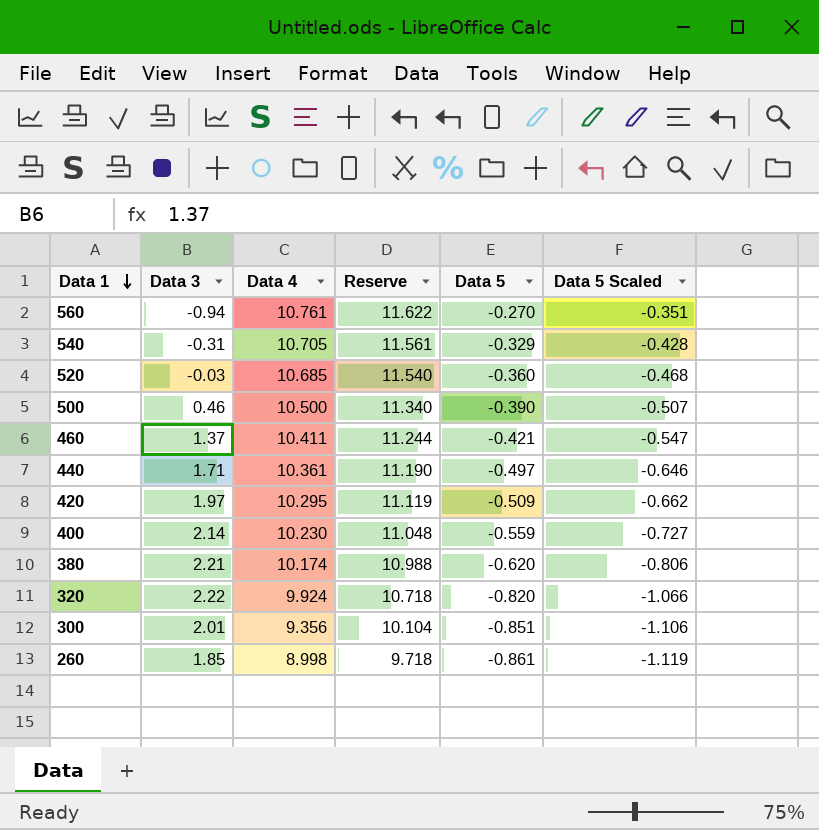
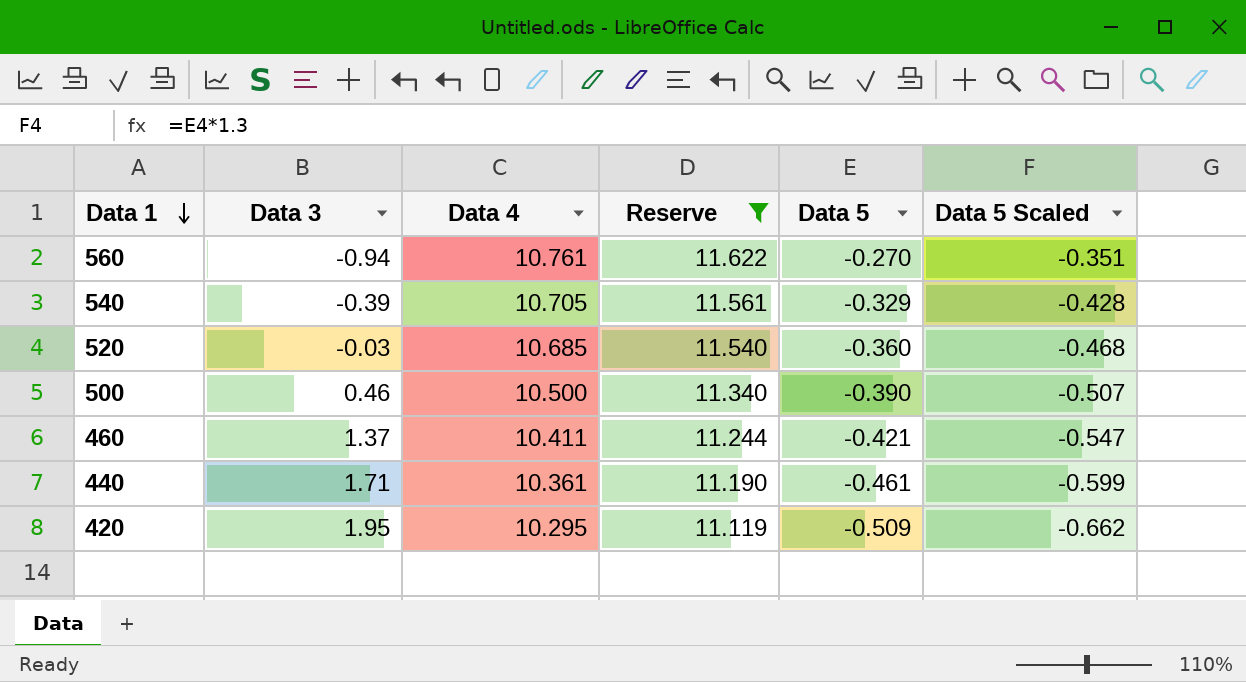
filter: none -> Reserve >= 11.119
540 | Data 3: -0.31 -> -0.39
440 | Data 5: -0.497 -> -0.461
440 | Data 5 Scaled: -0.646 -> -0.599
420 | Data 3: 1.97 -> 1.95

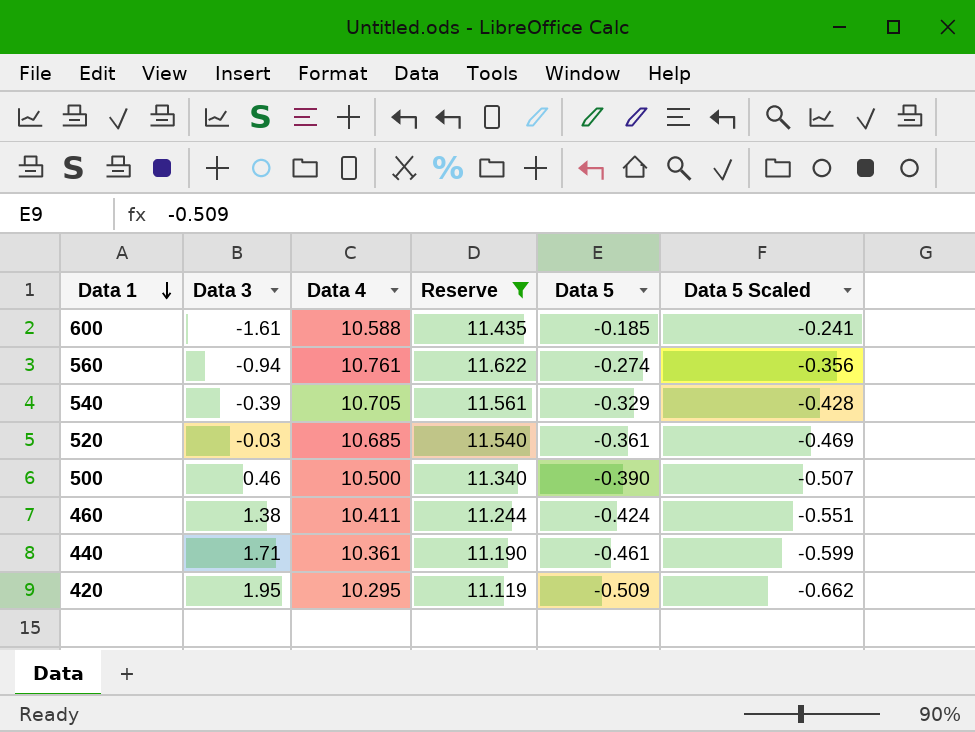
row 600: none -> -1.61 | 10.588 | 11.435 | -0.185 | -0.241
560 | Data 5: -0.270 -> -0.274
560 | Data 5 Scaled: -0.351 -> -0.356
520 | Data 5: -0.360 -> -0.361
520 | Data 5 Scaled: -0.468 -> -0.469
460 | Data 3: 1.37 -> 1.38
460 | Data 5: -0.421 -> -0.424
460 | Data 5 Scaled: -0.547 -> -0.551

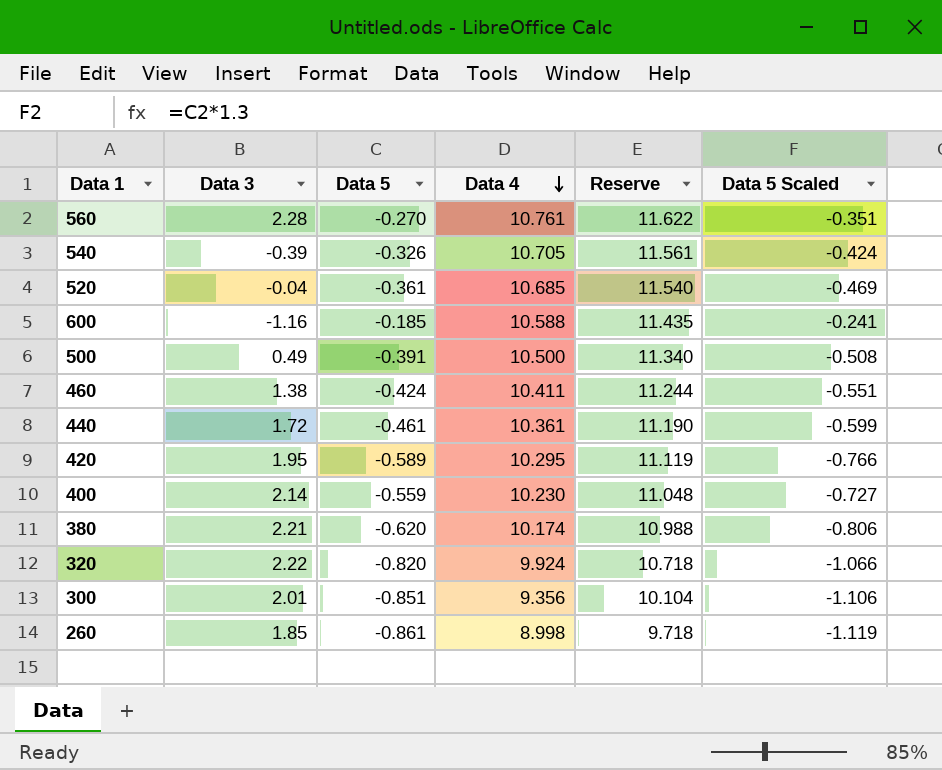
filter: Reserve >= 11.119 -> none
row order: Data 1 descending -> Data 4 descending
column Data 5 | position: 5 -> 3
560 | Data 3: -0.94 -> 2.28
560 | Data 5: -0.274 -> -0.270
560 | Data 5 Scaled: -0.356 -> -0.351
540 | Data 5: -0.329 -> -0.326
540 | Data 5 Scaled: -0.428 -> -0.424
520 | Data 3: -0.03 -> -0.04
600 | Data 3: -1.61 -> -1.16
500 | Data 3: 0.46 -> 0.49
500 | Data 5: -0.390 -> -0.391
500 | Data 5 Scaled: -0.507 -> -0.508
440 | Data 3: 1.71 -> 1.72
420 | Data 5: -0.509 -> -0.589
420 | Data 5 Scaled: -0.662 -> -0.766

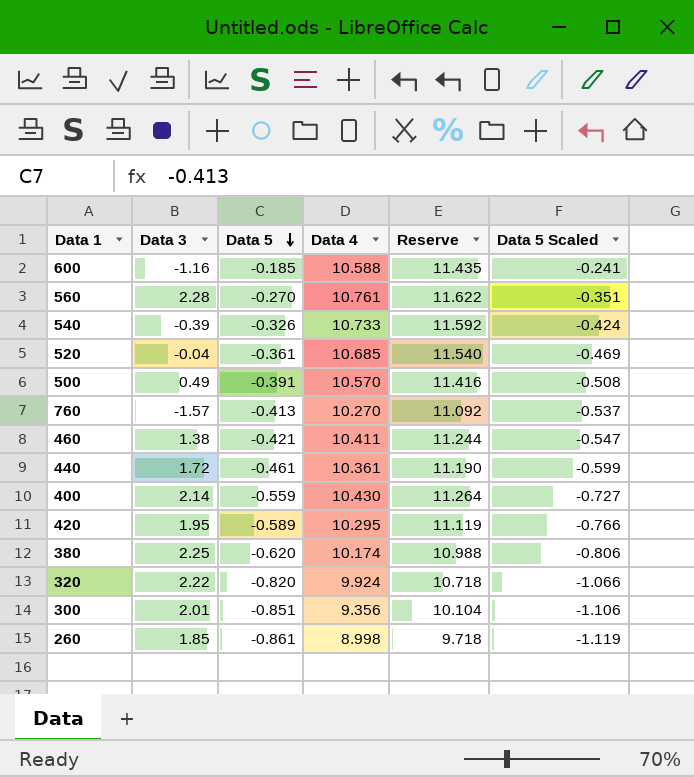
row order: Data 4 descending -> Data 5 descending
540 | Data 4: 10.705 -> 10.733
540 | Reserve: 11.561 -> 11.592
500 | Data 4: 10.500 -> 10.570
500 | Reserve: 11.340 -> 11.416
row 760: none -> -1.57 | -0.413 | 10.270 | 11.092 | -0.537
460 | Data 5: -0.424 -> -0.421
460 | Data 5 Scaled: -0.551 -> -0.547
400 | Data 4: 10.230 -> 10.430
400 | Reserve: 11.048 -> 11.264
380 | Data 3: 2.21 -> 2.25

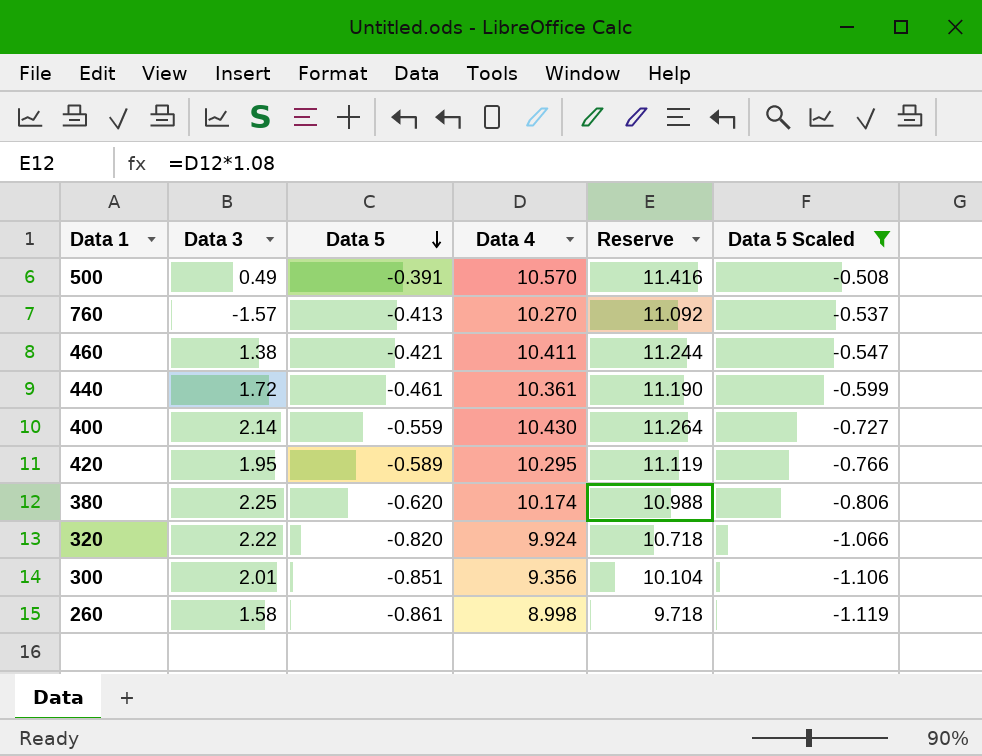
filter: none -> Data 5 Scaled <= -0.508
260 | Data 3: 1.85 -> 1.58

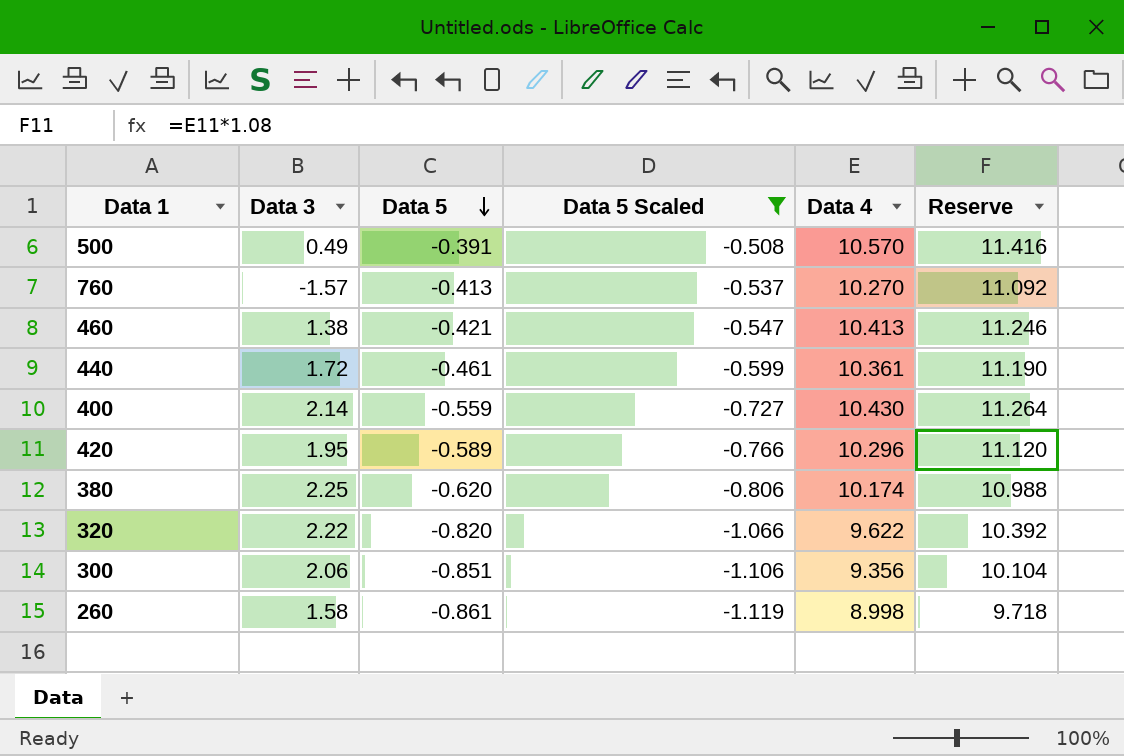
column Data 5 Scaled | position: 6 -> 4
460 | Data 4: 10.411 -> 10.413
460 | Reserve: 11.244 -> 11.246
420 | Data 4: 10.295 -> 10.296
420 | Reserve: 11.119 -> 11.120
320 | Data 4: 9.924 -> 9.622
320 | Reserve: 10.718 -> 10.392
300 | Data 3: 2.01 -> 2.06

